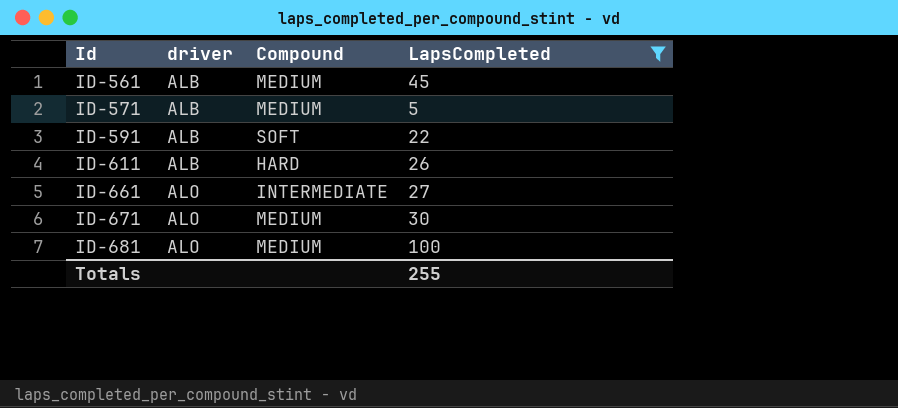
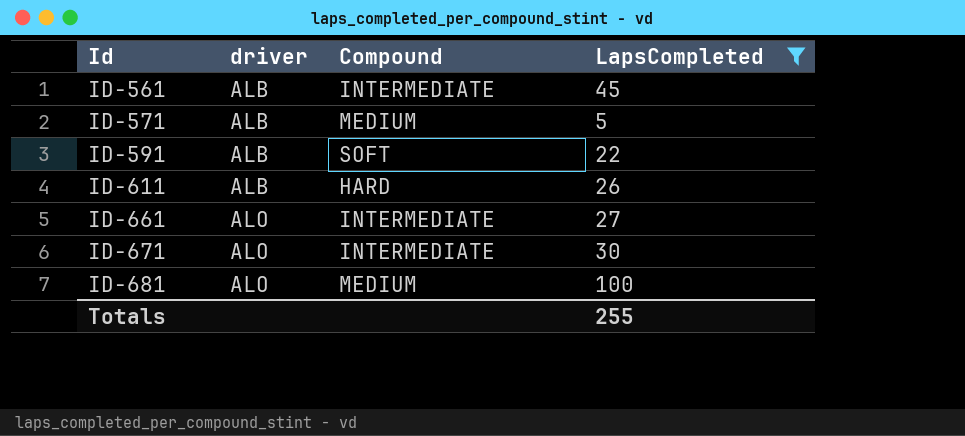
ID-561 | Compound: MEDIUM -> INTERMEDIATE
ID-671 | Compound: MEDIUM -> INTERMEDIATE

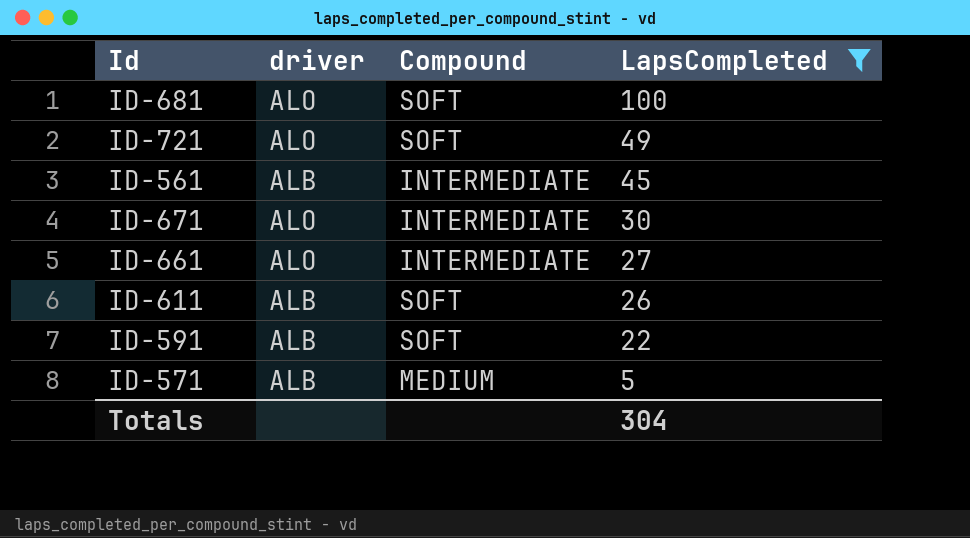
row order: Id ascending -> LapsCompleted descending
ID-681 | Compound: MEDIUM -> SOFT
row ID-721: none -> ALO | SOFT | 49
ID-611 | Compound: HARD -> SOFT
Totals | LapsCompleted: 255 -> 304

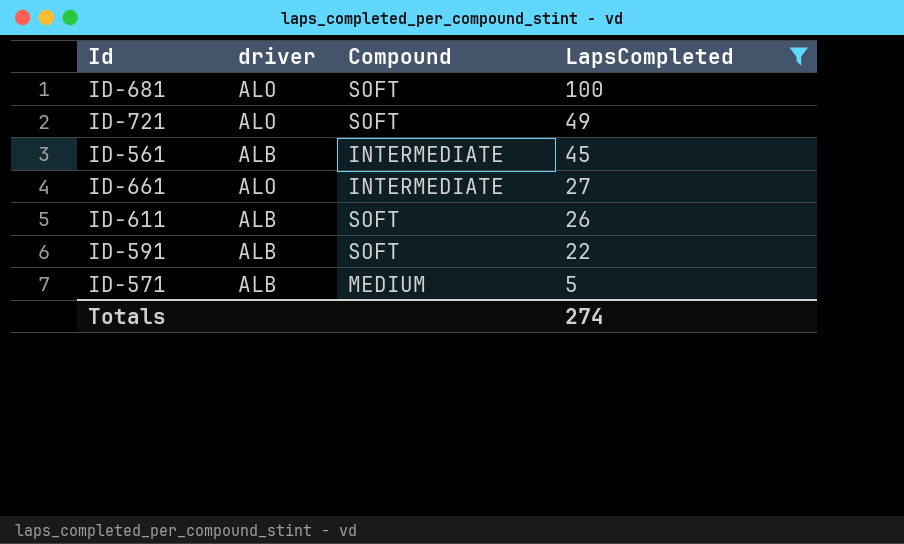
row ID-671: ALO | INTERMEDIATE | 30 -> none
Totals | LapsCompleted: 304 -> 274

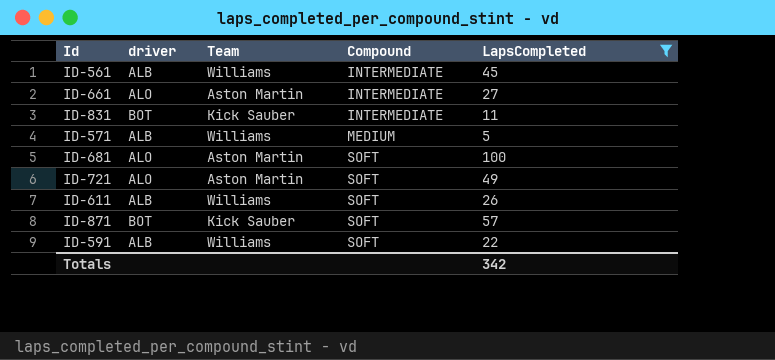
row order: LapsCompleted descending -> Compound ascending
column Team | position: none -> 3
row ID-831: none -> BOT | Kick Sauber | INTERMEDIATE | 11
row ID-871: none -> BOT | Kick Sauber | SOFT | 57
Totals | LapsCompleted: 274 -> 342

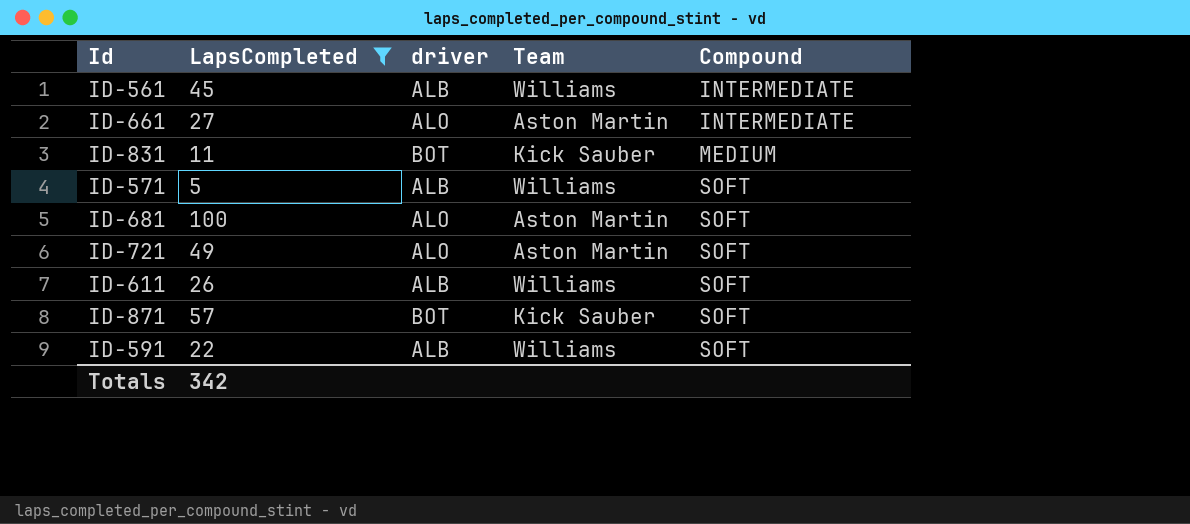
column LapsCompleted | position: 5 -> 2
ID-831 | Compound: INTERMEDIATE -> MEDIUM
ID-571 | Compound: MEDIUM -> SOFT

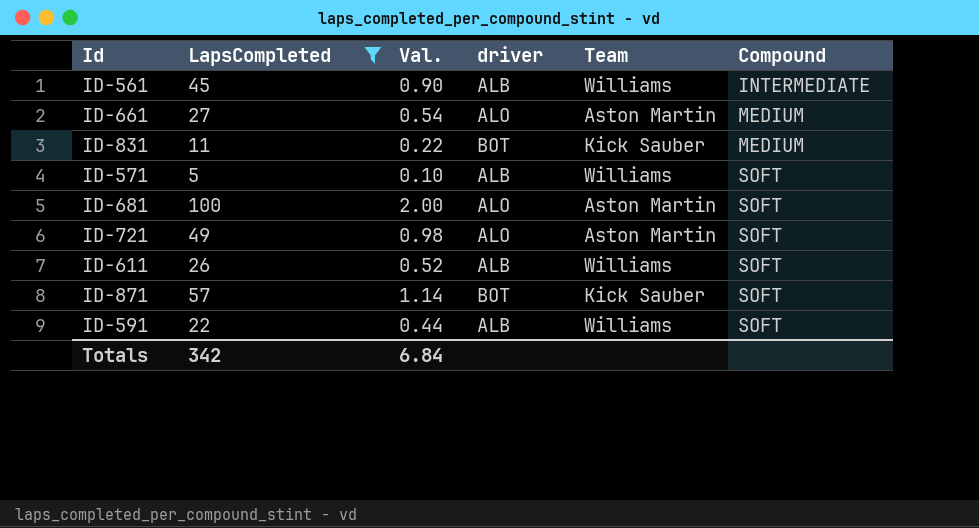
column Val. | formula: none -> [LapsCompleted] * 0.02
ID-661 | Compound: INTERMEDIATE -> MEDIUM

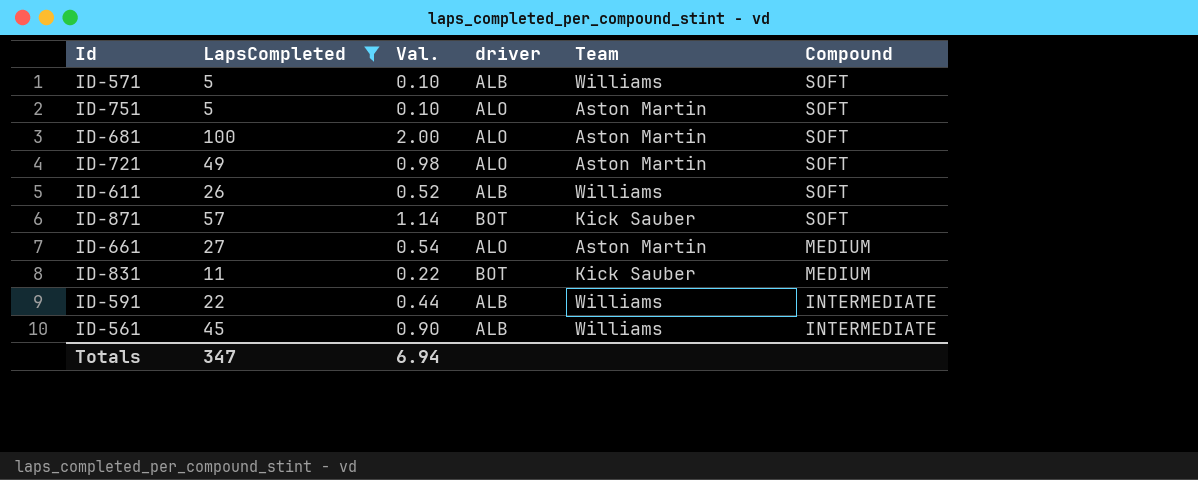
row order: Compound ascending -> Compound descending
row ID-751: none -> 5 | 0.10 | ALO | Aston Martin | SOFT
ID-591 | Compound: SOFT -> INTERMEDIATE
Totals | LapsCompleted: 342 -> 347
Totals | Val.: 6.84 -> 6.94

